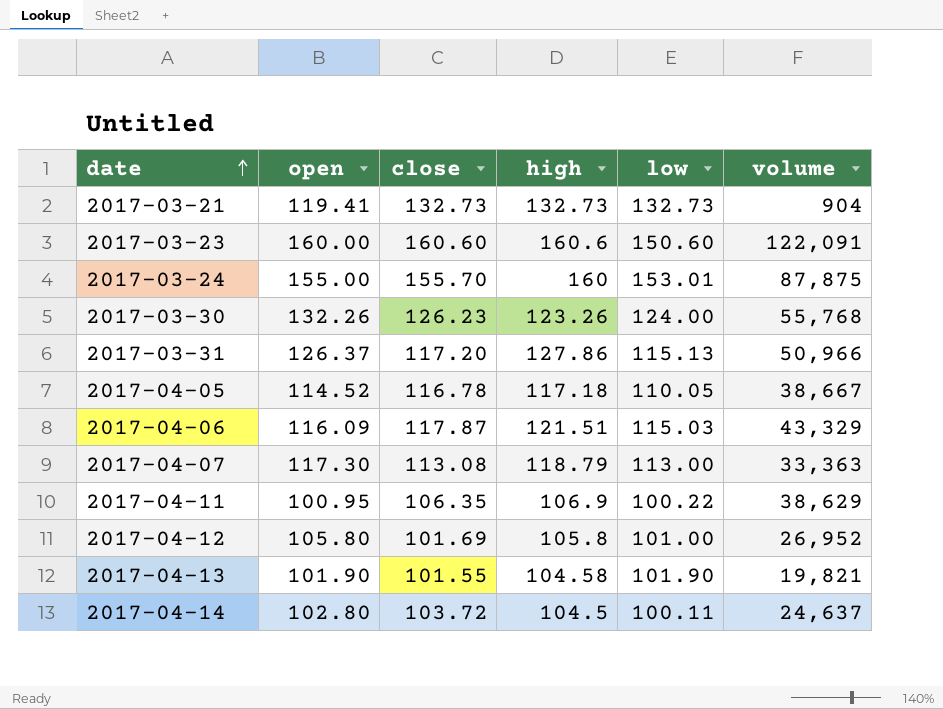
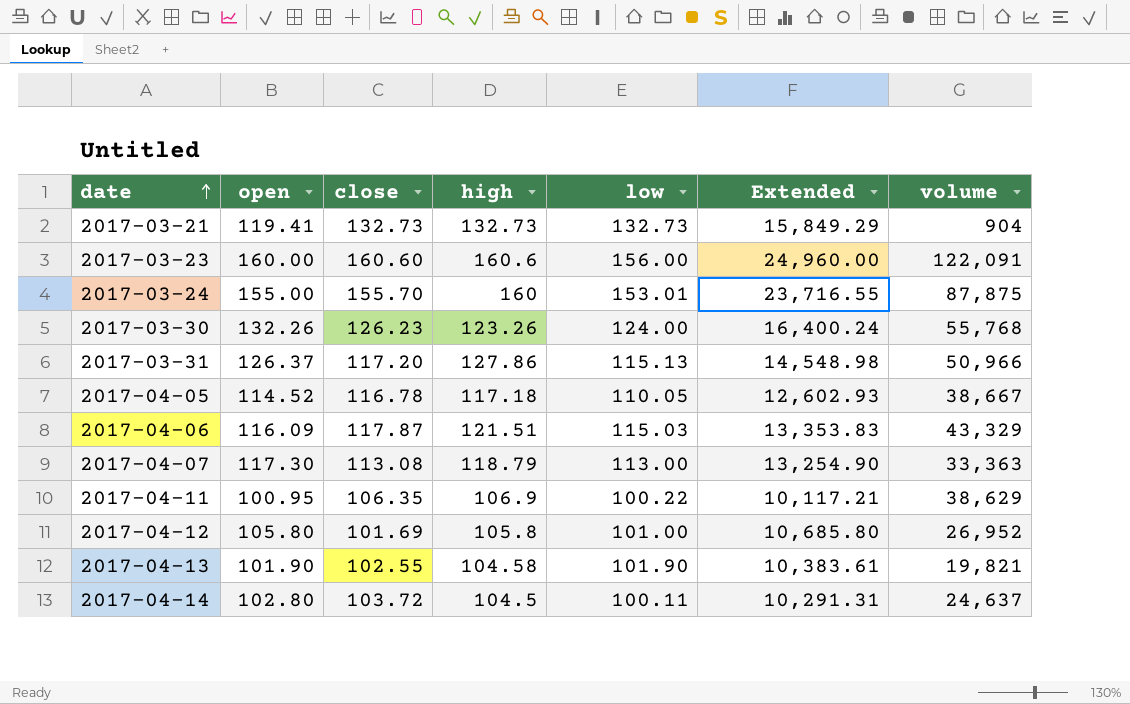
column Extended | formula: none -> [open] * [low]
2017-03-23 | low: 150.60 -> 156.00
2017-04-13 | close: 101.55 -> 102.55

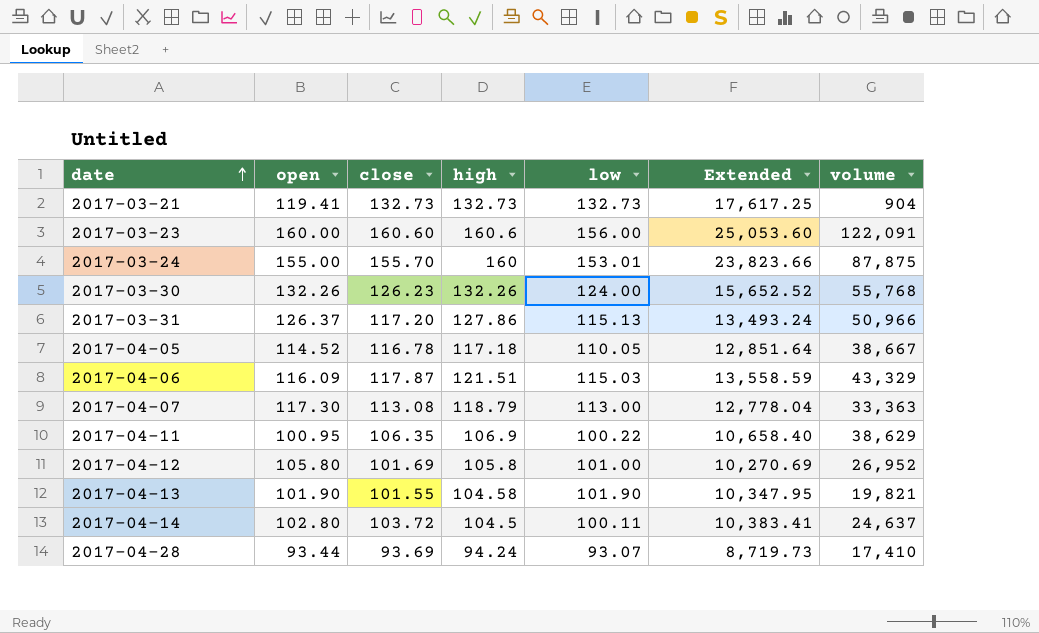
column Extended | formula: [open] * [low] -> [close] * [low]
2017-03-30 | high: 123.26 -> 132.26
2017-04-13 | close: 102.55 -> 101.55
row 2017-04-28: none -> 93.44 | 93.69 | 94.24 | 93.07 | 8,719.73 | 17,410

